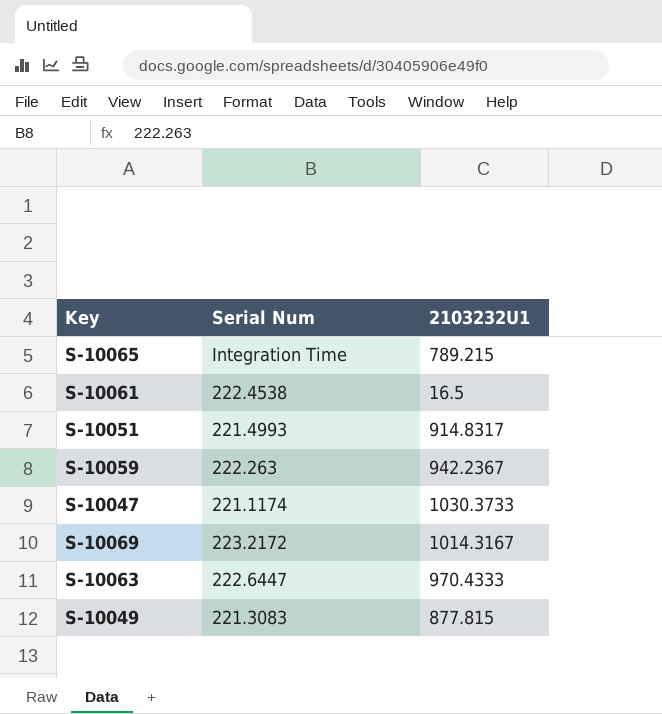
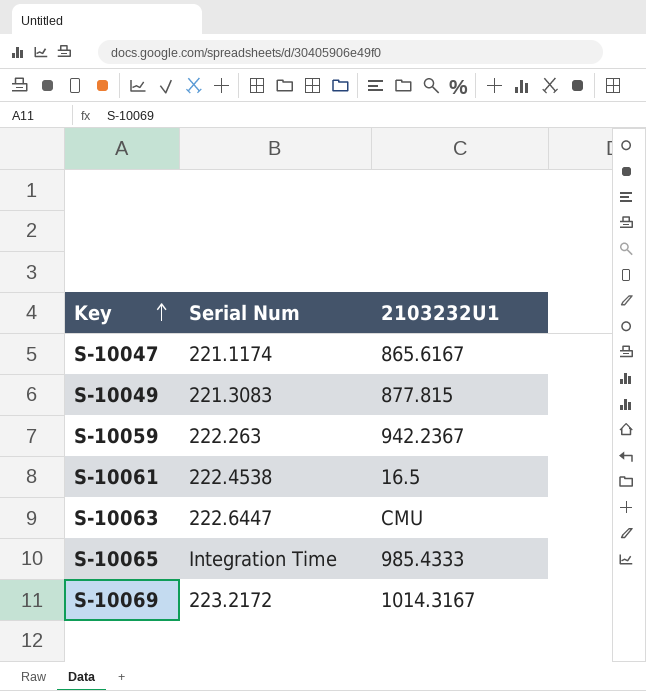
row order: none -> Key ascending
row S-10051: 221.4993 | 914.8317 -> none
S-10047 | 2103232U1: 1030.3733 -> 865.6167
S-10063 | 2103232U1: 970.4333 -> CMU
S-10065 | 2103232U1: 789.215 -> 985.4333

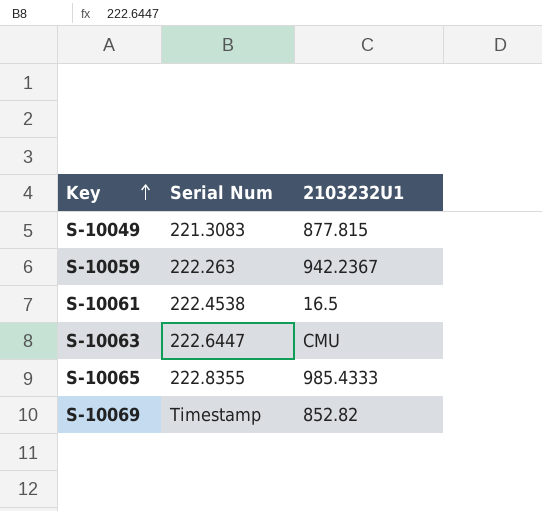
row S-10047: 221.1174 | 865.6167 -> none
S-10065 | Serial Num: Integration Time -> 222.8355
S-10069 | Serial Num: 223.2172 -> Timestamp
S-10069 | 2103232U1: 1014.3167 -> 852.82

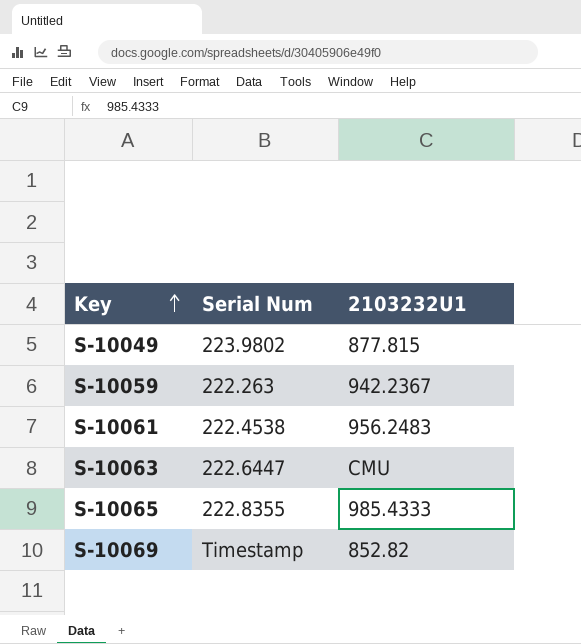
S-10049 | Serial Num: 221.3083 -> 223.9802
S-10061 | 2103232U1: 16.5 -> 956.2483

